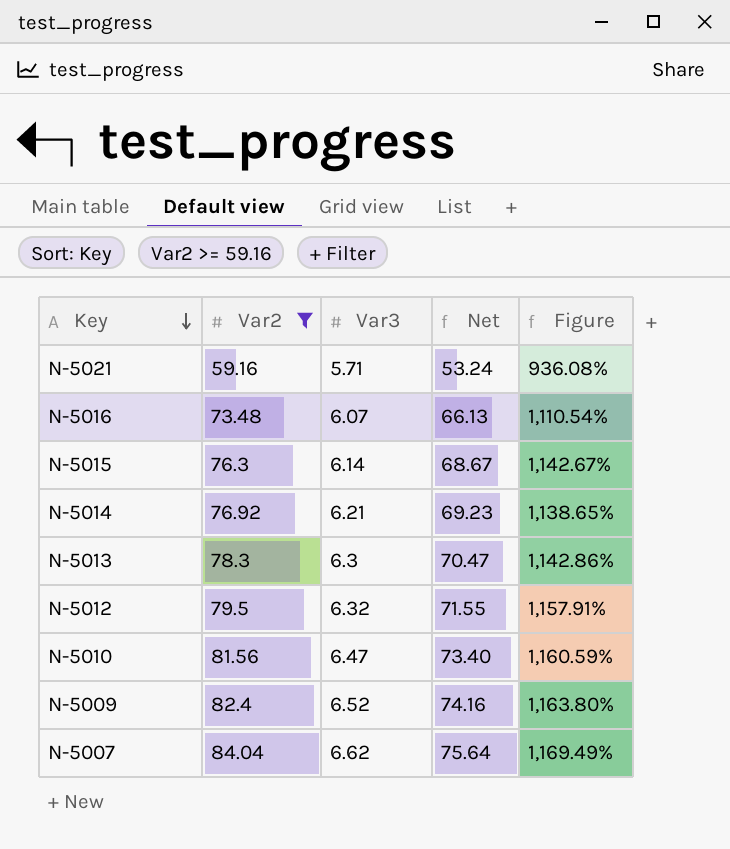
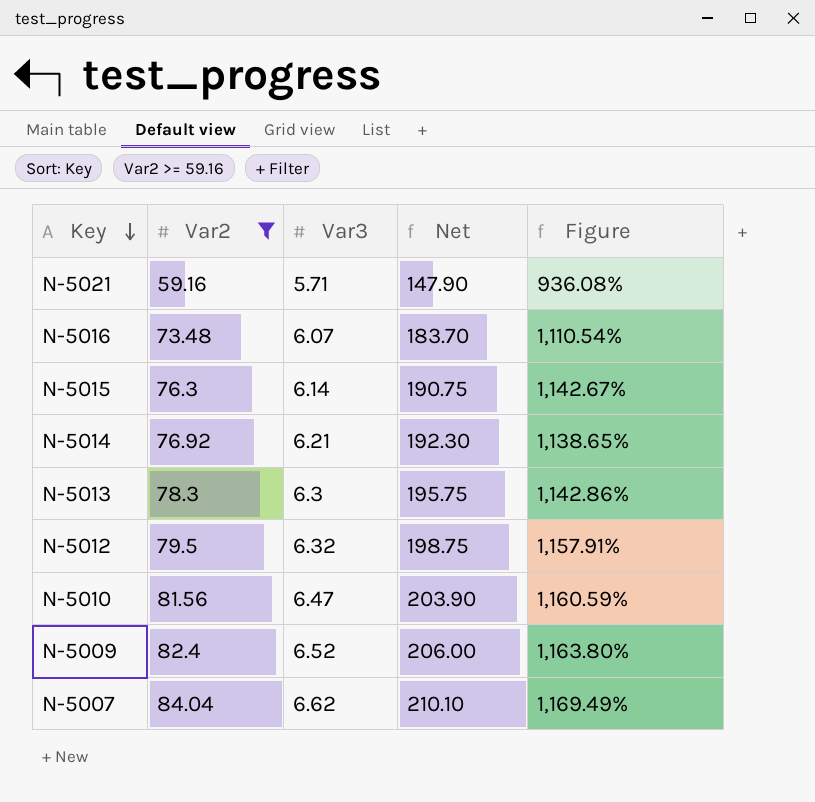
column Net | formula: [Var2] * 0.9 -> [Var2] * 2.5

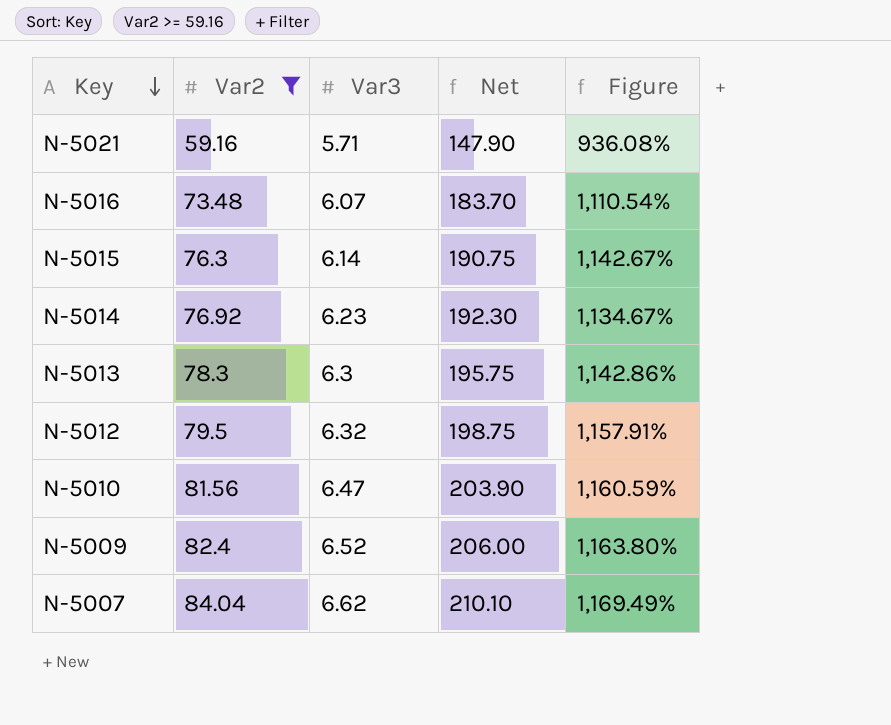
N-5014 | Var3: 6.21 -> 6.23
N-5014 | Figure: 1,138.65% -> 1,134.67%

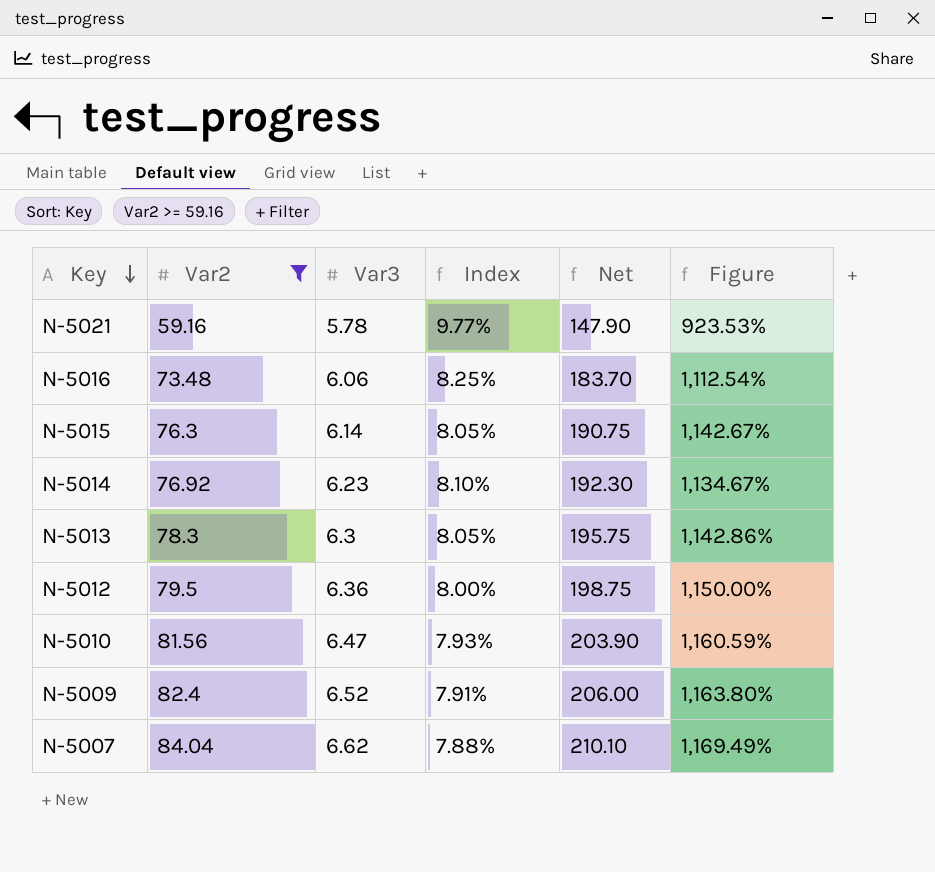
column Index | formula: none -> [Var3] / [Var2]
N-5021 | Var3: 5.71 -> 5.78
N-5021 | Figure: 936.08% -> 923.53%
N-5016 | Var3: 6.07 -> 6.06
N-5016 | Figure: 1,110.54% -> 1,112.54%
N-5012 | Var3: 6.32 -> 6.36
N-5012 | Figure: 1,157.91% -> 1,150.00%

